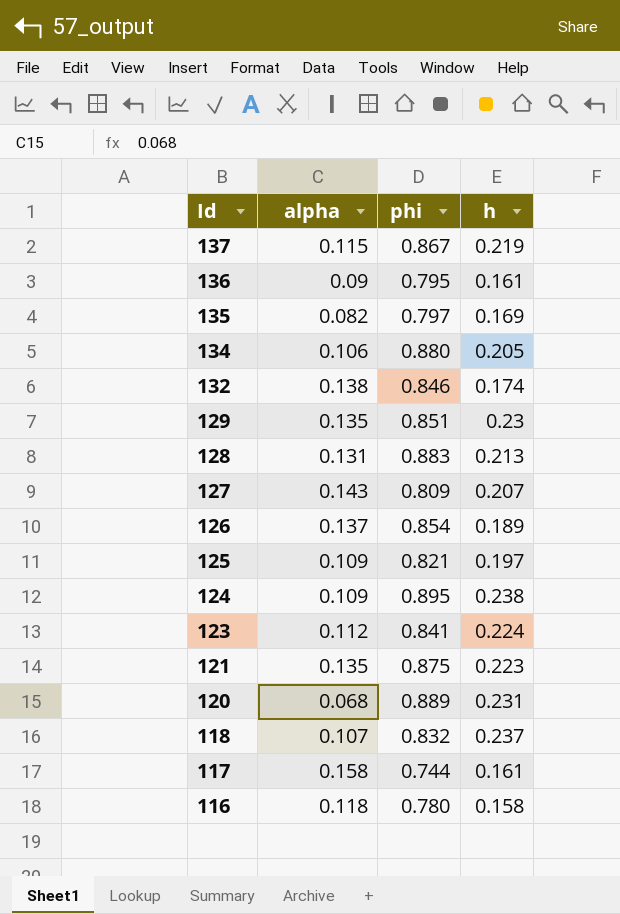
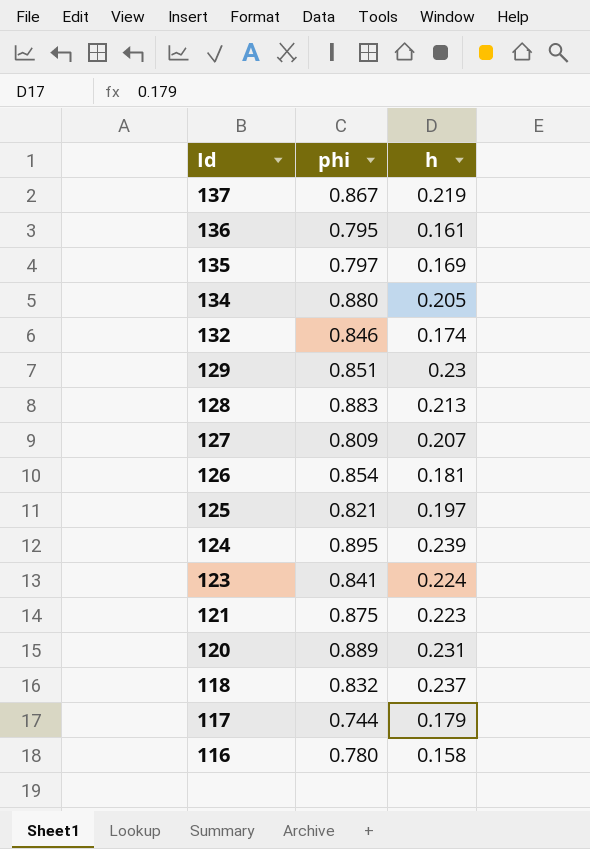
column alpha | position: 2 -> none
126 | h: 0.189 -> 0.181
124 | h: 0.238 -> 0.239
117 | h: 0.161 -> 0.179

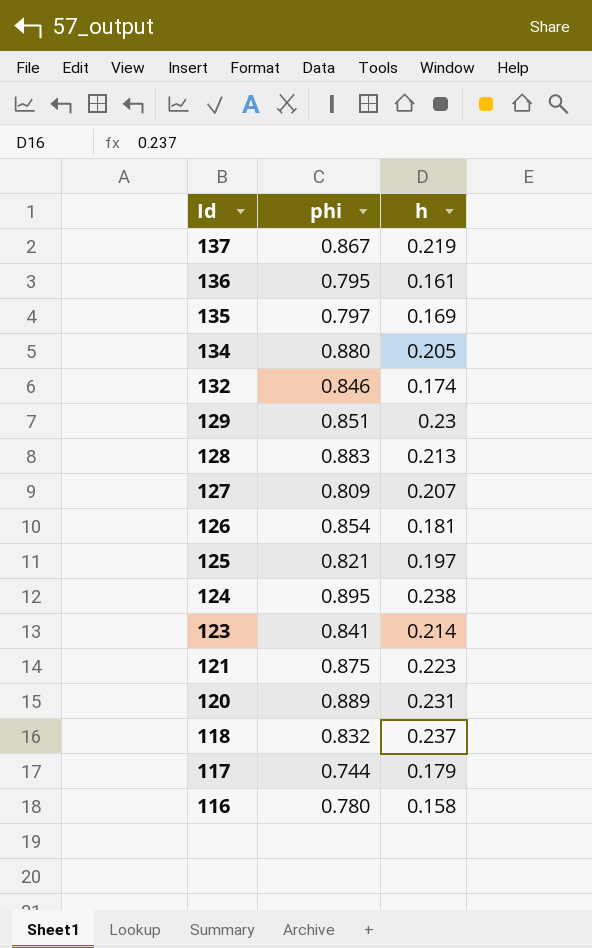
124 | h: 0.239 -> 0.238
123 | h: 0.224 -> 0.214

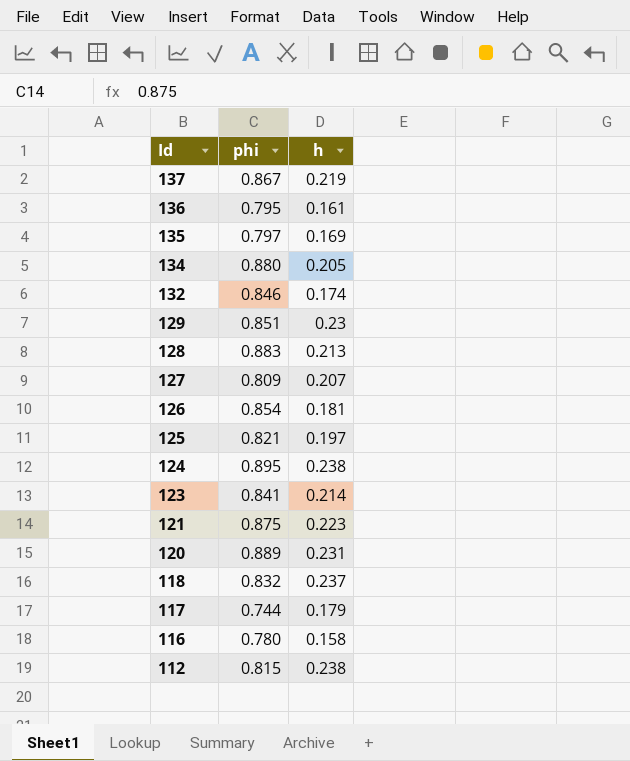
row 112: none -> 0.815 | 0.238

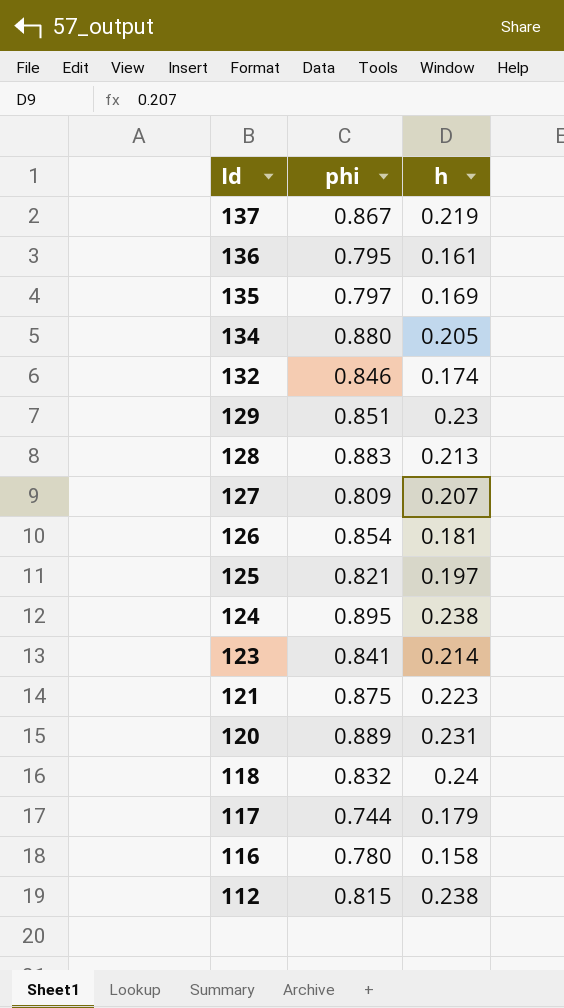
118 | h: 0.237 -> 0.24

